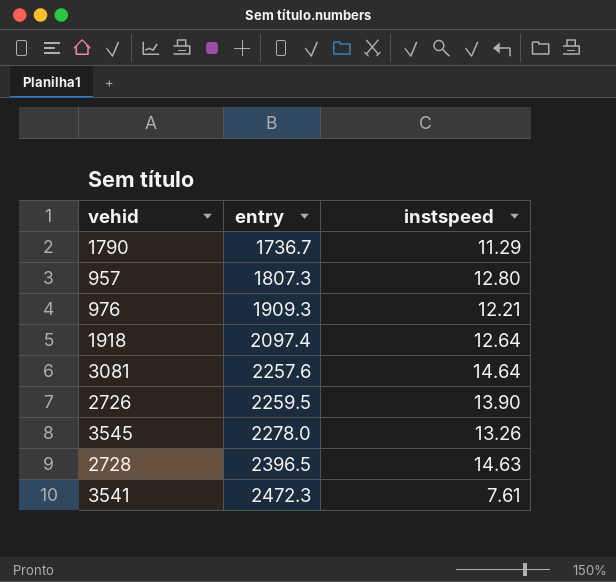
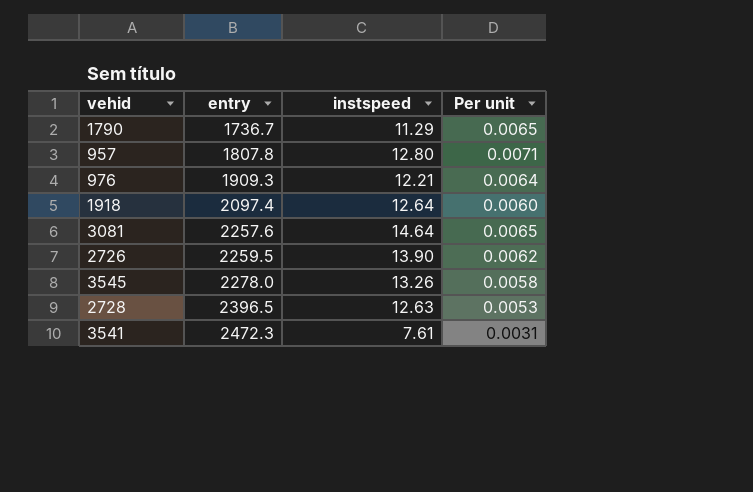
column Per unit | formula: none -> [instspeed] / [entry]
957 | entry: 1807.3 -> 1807.8
2728 | instspeed: 14.63 -> 12.63

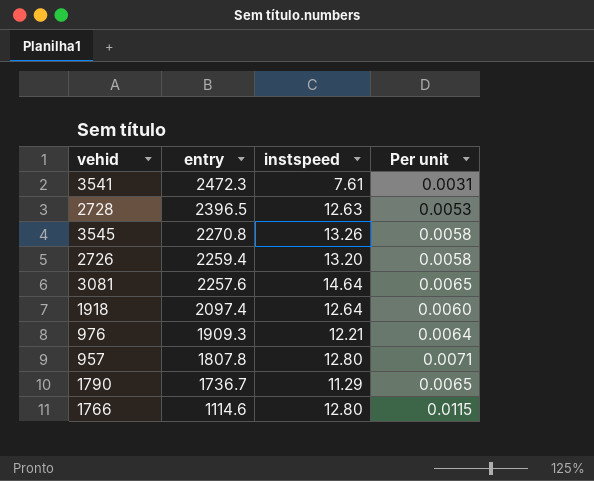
row order: entry ascending -> entry descending
3545 | entry: 2278.0 -> 2270.8
2726 | entry: 2259.5 -> 2259.4
2726 | instspeed: 13.90 -> 13.20
2726 | Per unit: 0.0062 -> 0.0058
row 1766: none -> 1114.6 | 12.80 | 0.0115

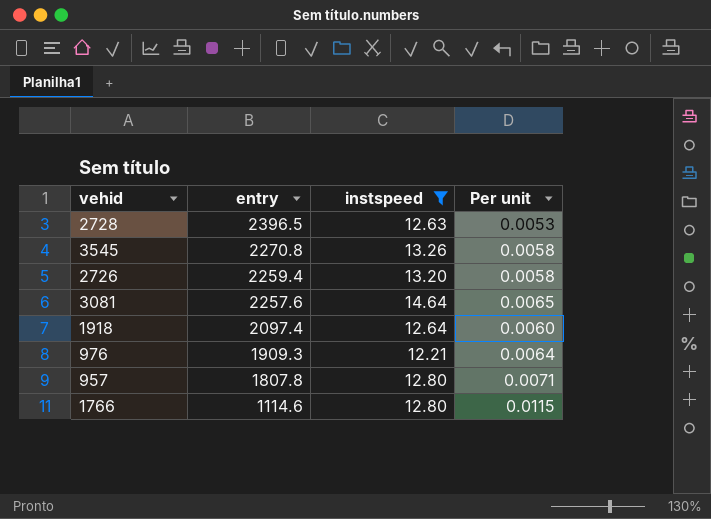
filter: none -> instspeed >= 12.21

